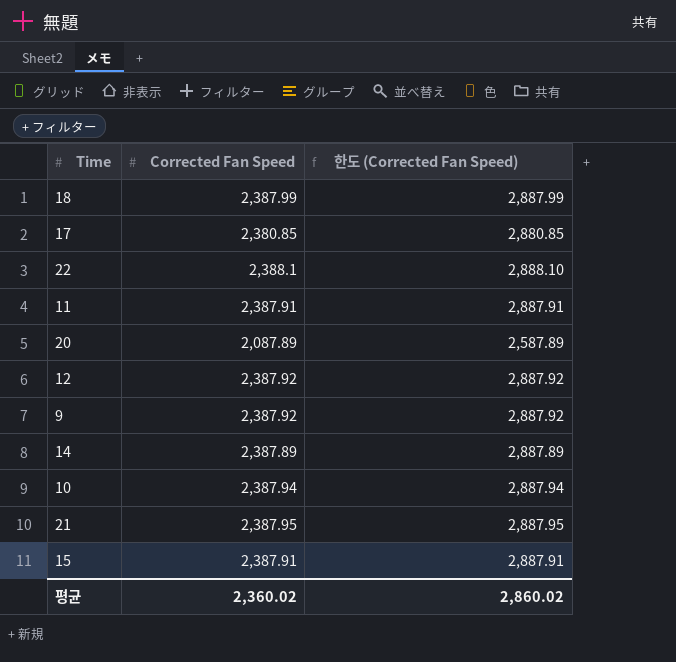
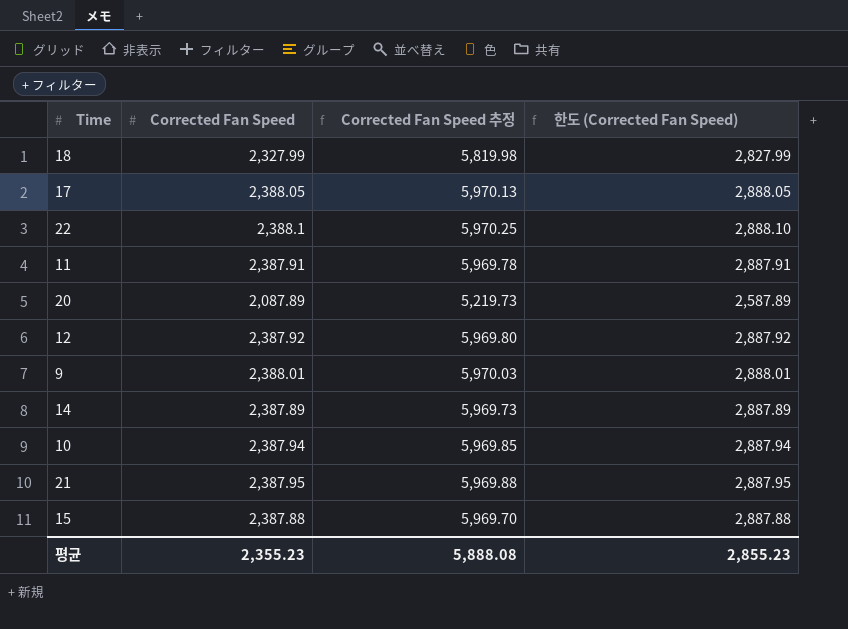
column Corrected Fan Speed 추정 | formula: none -> [Corrected Fan Speed] * 2.5
18 | Corrected Fan Speed: 2,387.99 -> 2,327.99
18 | 한도 (Corrected Fan Speed): 2,887.99 -> 2,827.99
17 | Corrected Fan Speed: 2,380.85 -> 2,388.05
17 | 한도 (Corrected Fan Speed): 2,880.85 -> 2,888.05
9 | Corrected Fan Speed: 2,387.92 -> 2,388.01
9 | 한도 (Corrected Fan Speed): 2,887.92 -> 2,888.01
15 | Corrected Fan Speed: 2,387.91 -> 2,387.88
15 | 한도 (Corrected Fan Speed): 2,887.91 -> 2,887.88
평균 | Corrected Fan Speed: 2,360.02 -> 2,355.23
평균 | 한도 (Corrected Fan Speed): 2,860.02 -> 2,855.23

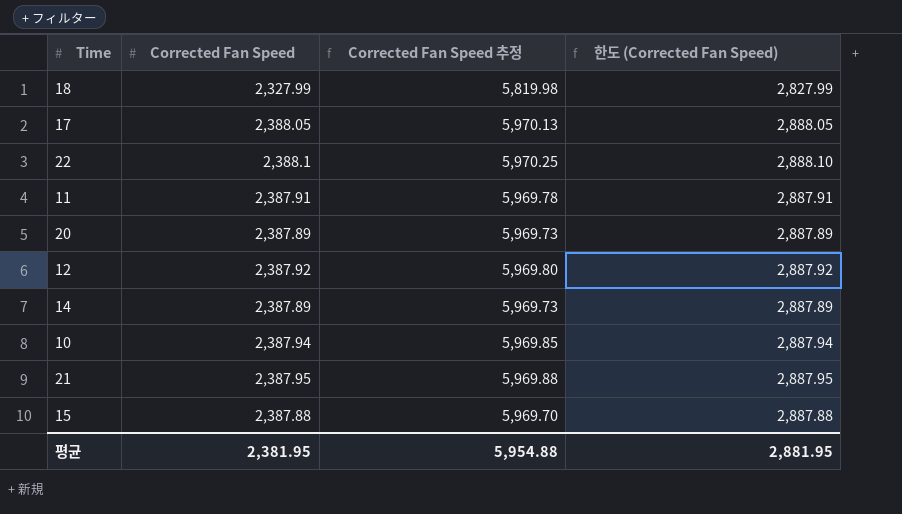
row 9: 2,388.01 | 5,970.03 | 2,888.01 -> none
20 | Corrected Fan Speed: 2,087.89 -> 2,387.89
20 | Corrected Fan Speed 추정: 5,219.73 -> 5,969.73
20 | 한도 (Corrected Fan Speed): 2,587.89 -> 2,887.89
평균 | Corrected Fan Speed: 2,355.23 -> 2,381.95
평균 | Corrected Fan Speed 추정: 5,888.08 -> 5,954.88
평균 | 한도 (Corrected Fan Speed): 2,855.23 -> 2,881.95

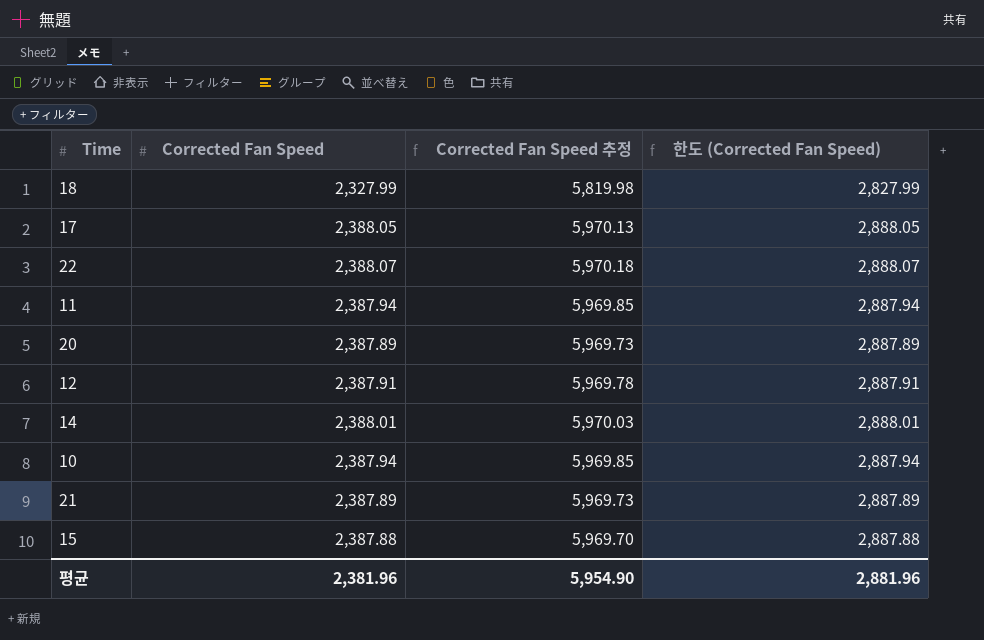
22 | Corrected Fan Speed: 2,388.1 -> 2,388.07
22 | Corrected Fan Speed 추정: 5,970.25 -> 5,970.18
22 | 한도 (Corrected Fan Speed): 2,888.10 -> 2,888.07
11 | Corrected Fan Speed: 2,387.91 -> 2,387.94
11 | Corrected Fan Speed 추정: 5,969.78 -> 5,969.85
11 | 한도 (Corrected Fan Speed): 2,887.91 -> 2,887.94
12 | Corrected Fan Speed: 2,387.92 -> 2,387.91
12 | Corrected Fan Speed 추정: 5,969.80 -> 5,969.78
12 | 한도 (Corrected Fan Speed): 2,887.92 -> 2,887.91
14 | Corrected Fan Speed: 2,387.89 -> 2,388.01
14 | Corrected Fan Speed 추정: 5,969.73 -> 5,970.03
14 | 한도 (Corrected Fan Speed): 2,887.89 -> 2,888.01
21 | Corrected Fan Speed: 2,387.95 -> 2,387.89
21 | Corrected Fan Speed 추정: 5,969.88 -> 5,969.73
21 | 한도 (Corrected Fan Speed): 2,887.95 -> 2,887.89
평균 | Corrected Fan Speed: 2,381.95 -> 2,381.96
평균 | Corrected Fan Speed 추정: 5,954.88 -> 5,954.90
평균 | 한도 (Corrected Fan Speed): 2,881.95 -> 2,881.96

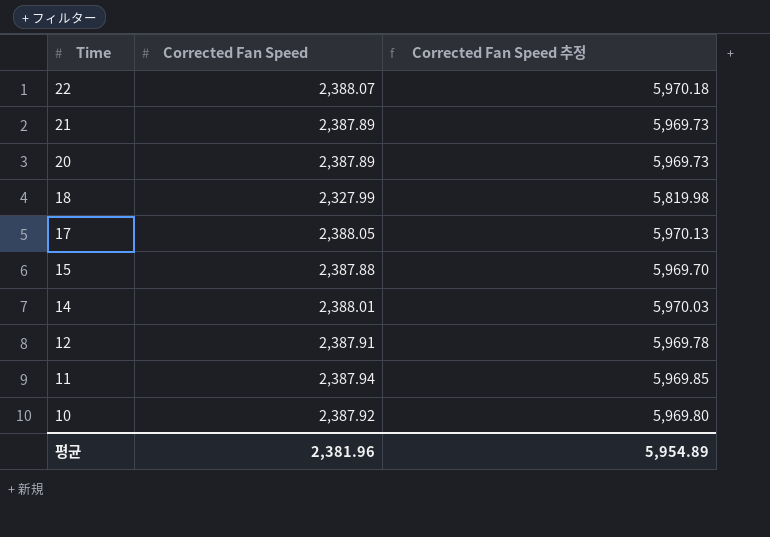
row order: none -> Time descending
column 한도 (Corrected Fan Speed) | formula: [Corrected Fan Speed] + 500 -> none
10 | Corrected Fan Speed: 2,387.94 -> 2,387.92
10 | Corrected Fan Speed 추정: 5,969.85 -> 5,969.80
평균 | Corrected Fan Speed 추정: 5,954.90 -> 5,954.89

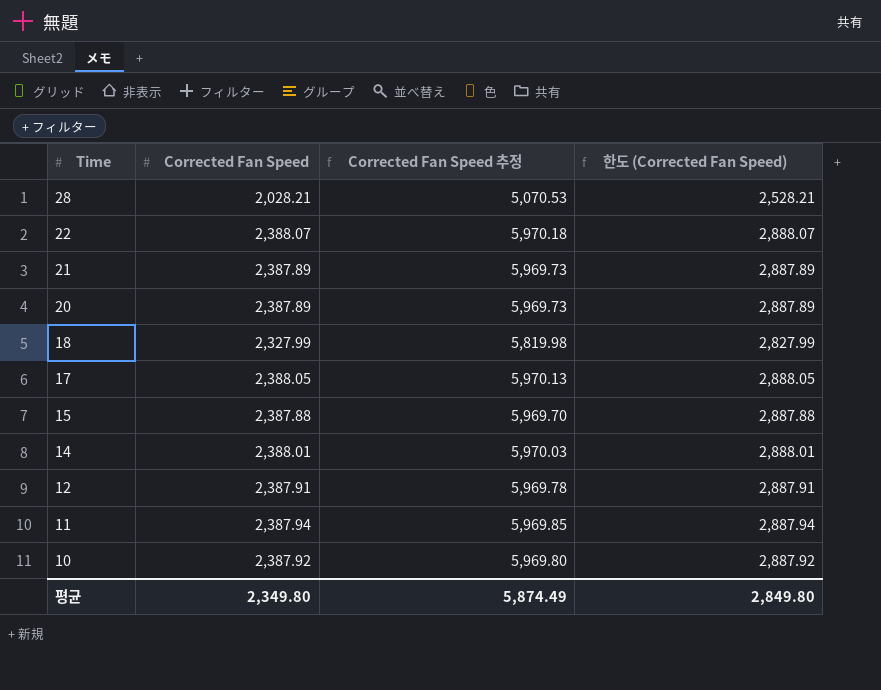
column 한도 (Corrected Fan Speed) | formula: none -> [Corrected Fan Speed] + 500
row 28: none -> 2,028.21 | 5,070.53 | 2,528.21
평균 | Corrected Fan Speed: 2,381.96 -> 2,349.80
평균 | Corrected Fan Speed 추정: 5,954.89 -> 5,874.49

